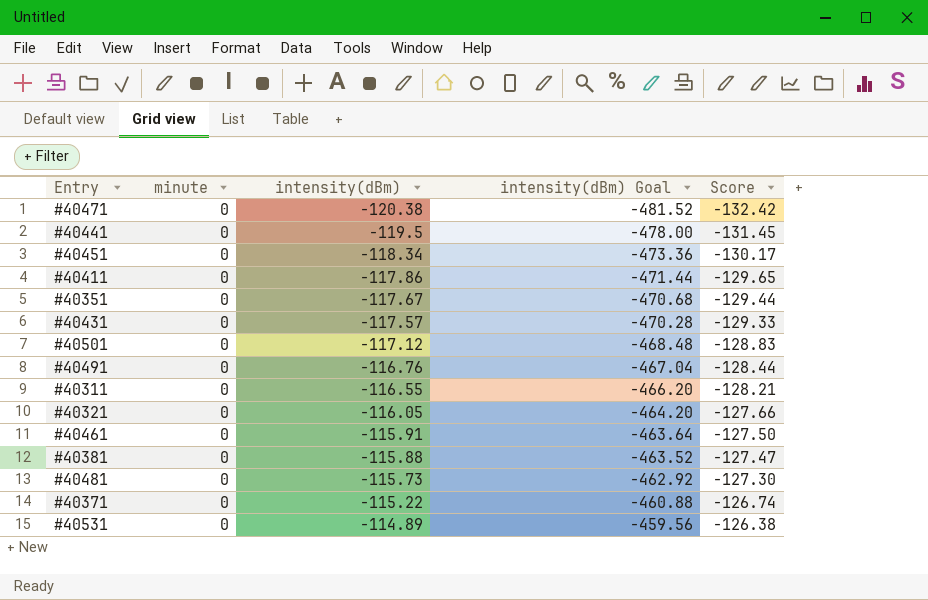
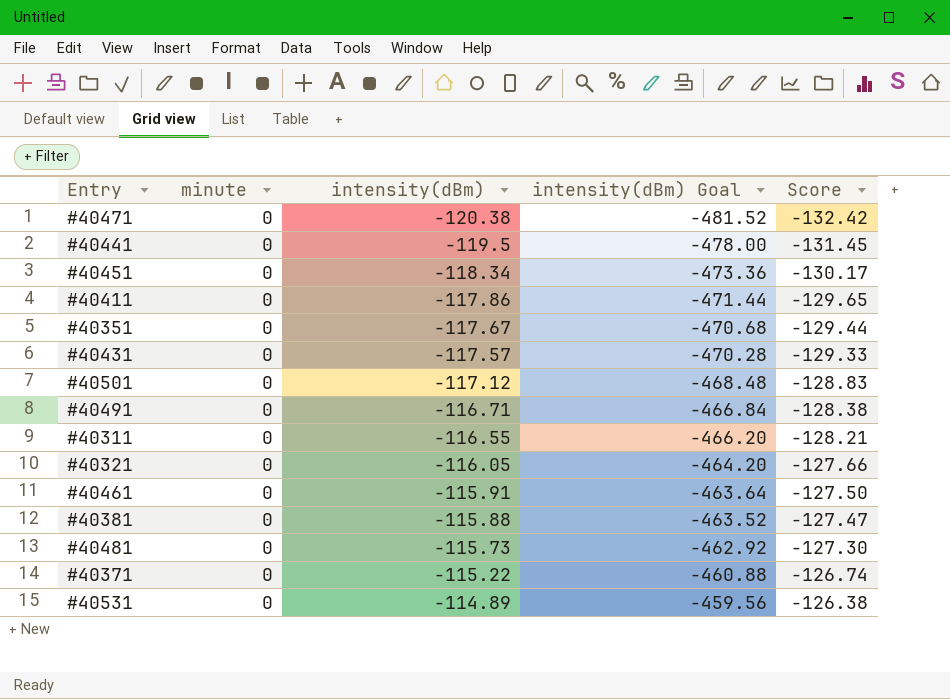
#40491 | intensity(dBm): -116.76 -> -116.71
#40491 | intensity(dBm) Goal: -467.04 -> -466.84
#40491 | Score: -128.44 -> -128.38

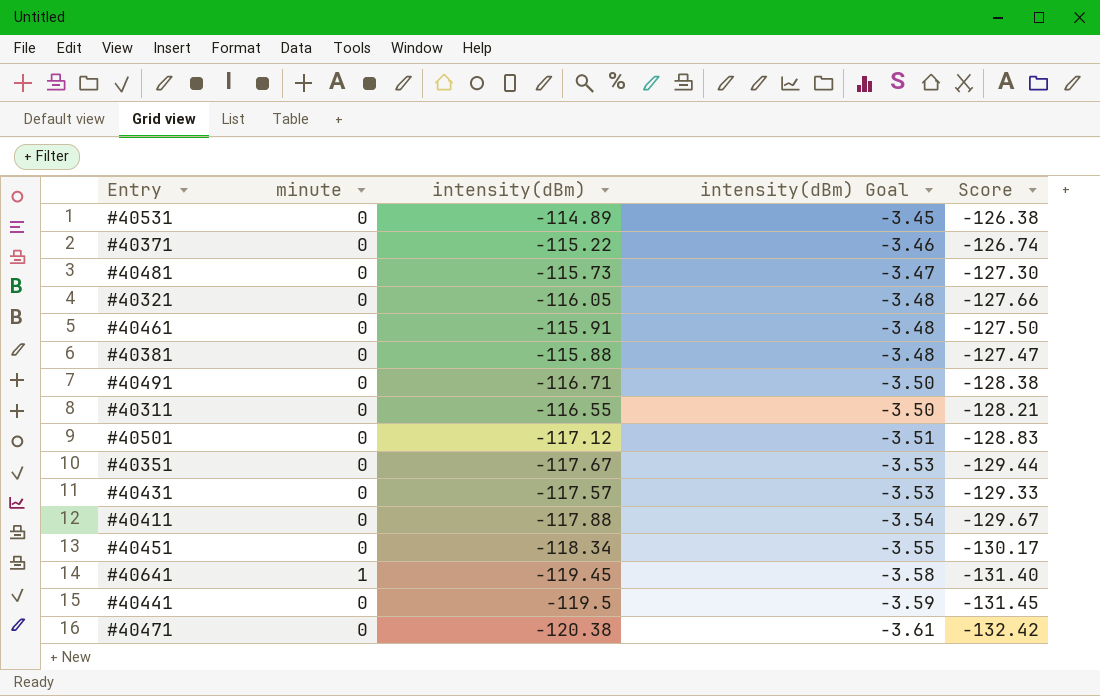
row order: intensity(dBm) ascending -> intensity(dBm) Goal descending
column intensity(dBm) Goal | formula: [intensity(dBm)] * 4 -> [intensity(dBm)] * 0.03
#40411 | intensity(dBm): -117.86 -> -117.88
#40411 | Score: -129.65 -> -129.67
row #40641: none -> 1 | -119.45 | -3.58 | -131.40

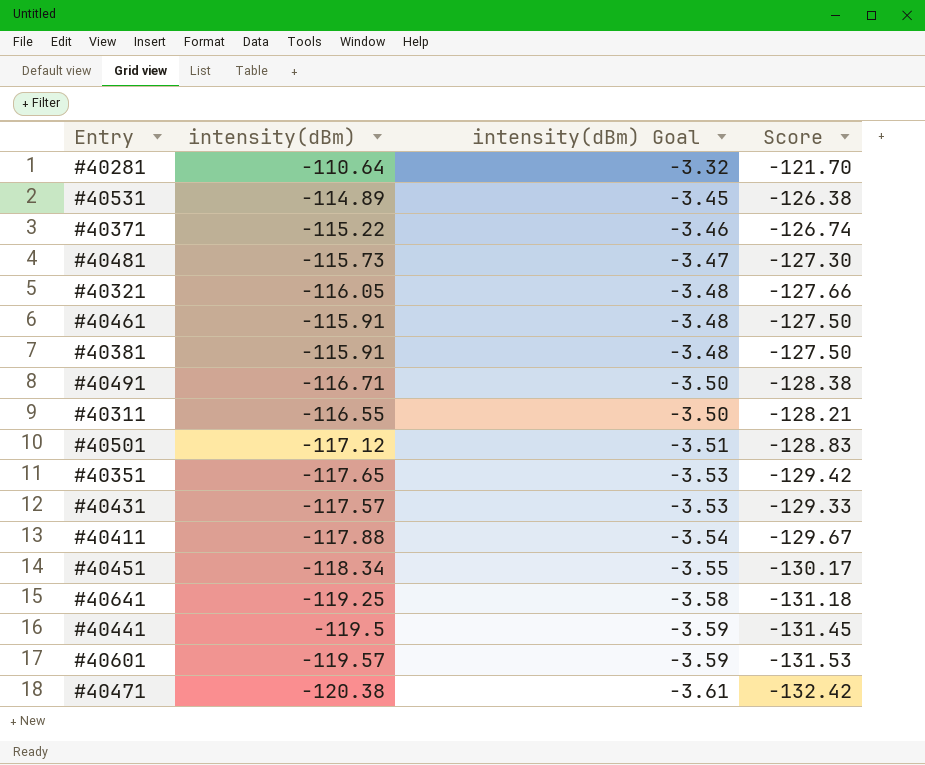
column minute | position: 2 -> none
row #40281: none -> -110.64 | -3.32 | -121.70
#40381 | intensity(dBm): -115.88 -> -115.91
#40381 | Score: -127.47 -> -127.50
#40351 | intensity(dBm): -117.67 -> -117.65
#40351 | Score: -129.44 -> -129.42
#40641 | intensity(dBm): -119.45 -> -119.25
#40641 | Score: -131.40 -> -131.18
row #40601: none -> -119.57 | -3.59 | -131.53

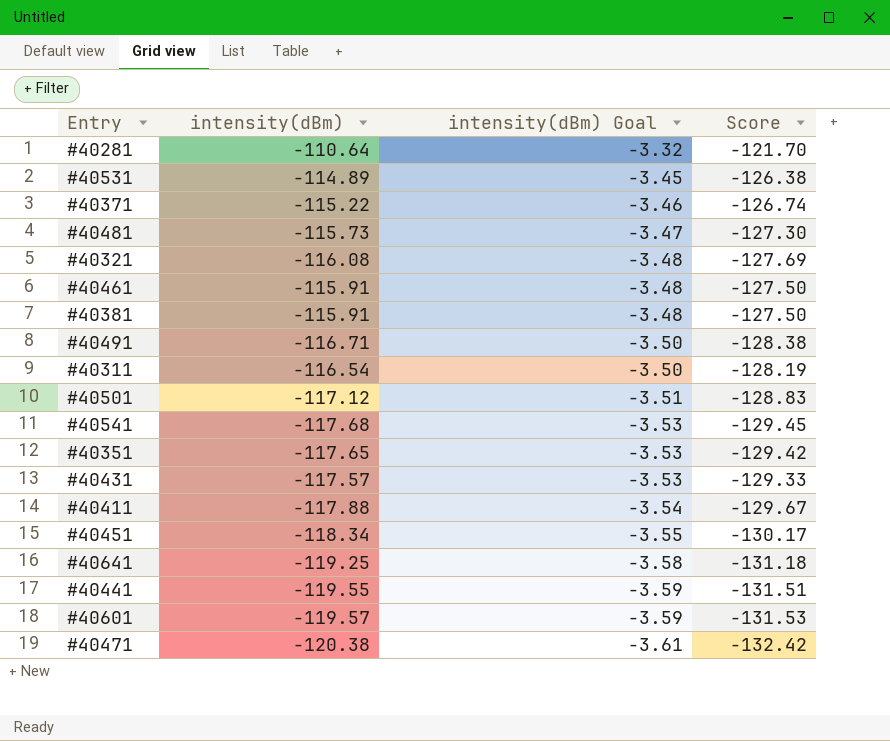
#40321 | intensity(dBm): -116.05 -> -116.08
#40321 | Score: -127.66 -> -127.69
#40311 | intensity(dBm): -116.55 -> -116.54
#40311 | Score: -128.21 -> -128.19
row #40541: none -> -117.68 | -3.53 | -129.45
#40441 | intensity(dBm): -119.5 -> -119.55
#40441 | Score: -131.45 -> -131.51

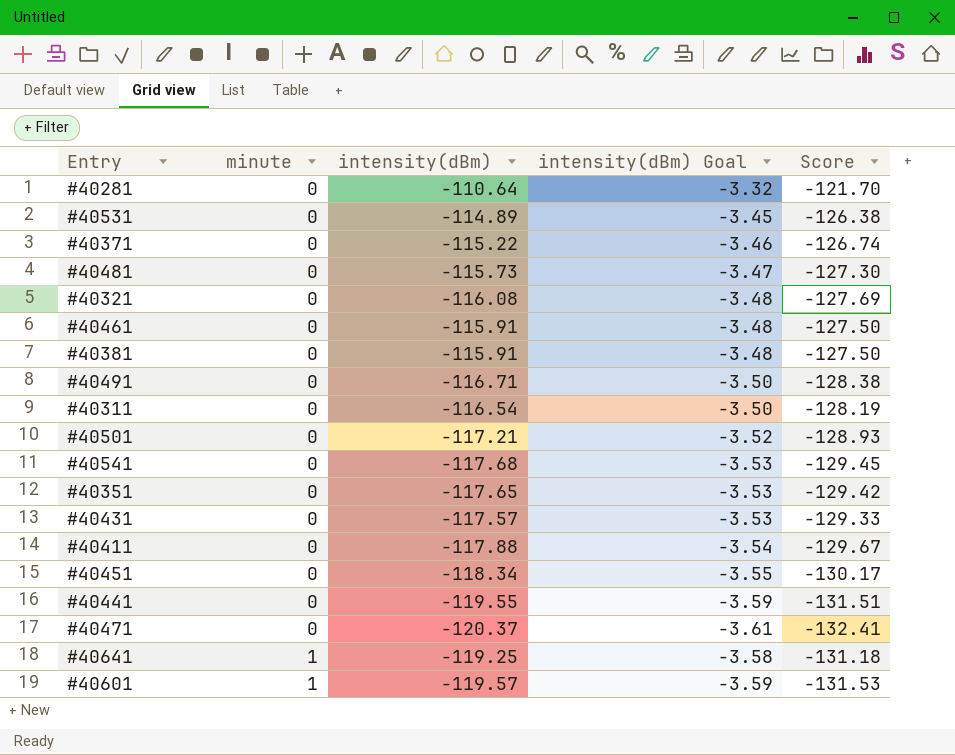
row order: intensity(dBm) Goal descending -> minute ascending
column minute | position: none -> 2
#40501 | intensity(dBm): -117.12 -> -117.21
#40501 | intensity(dBm) Goal: -3.51 -> -3.52
#40501 | Score: -128.83 -> -128.93
#40471 | intensity(dBm): -120.38 -> -120.37
#40471 | Score: -132.42 -> -132.41

